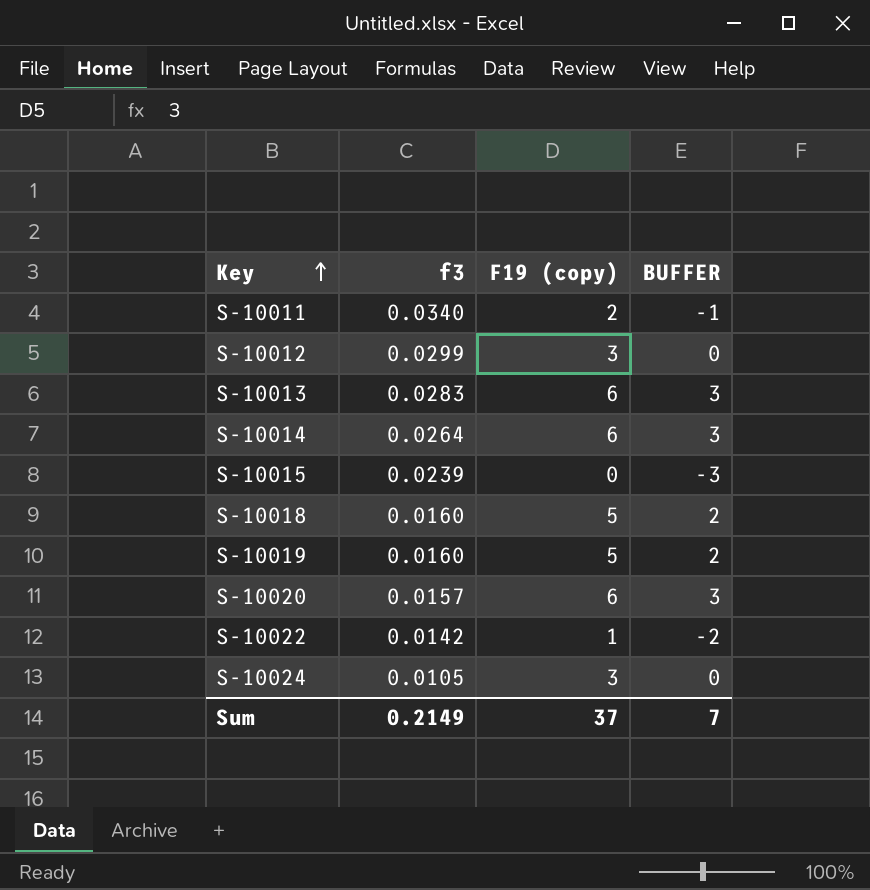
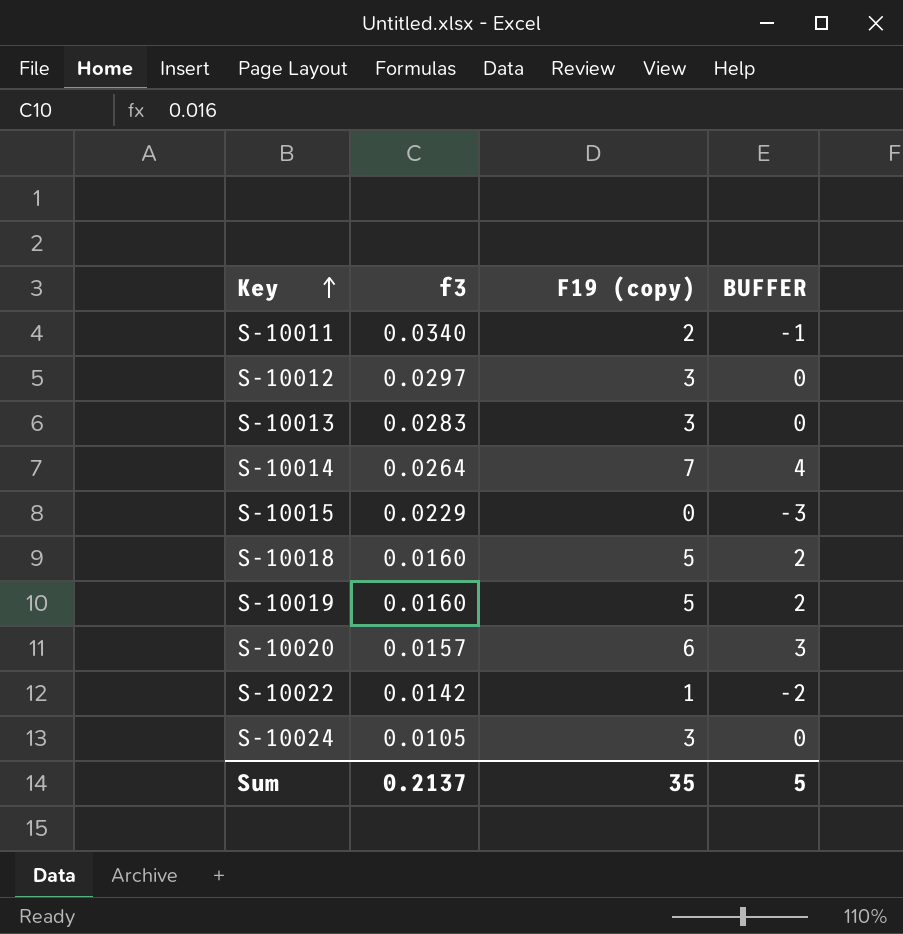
S-10012 | f3: 0.0299 -> 0.0297
S-10013 | F19 (copy): 6 -> 3
S-10013 | BUFFER: 3 -> 0
S-10014 | F19 (copy): 6 -> 7
S-10014 | BUFFER: 3 -> 4
S-10015 | f3: 0.0239 -> 0.0229
Sum | f3: 0.2149 -> 0.2137
Sum | F19 (copy): 37 -> 35
Sum | BUFFER: 7 -> 5

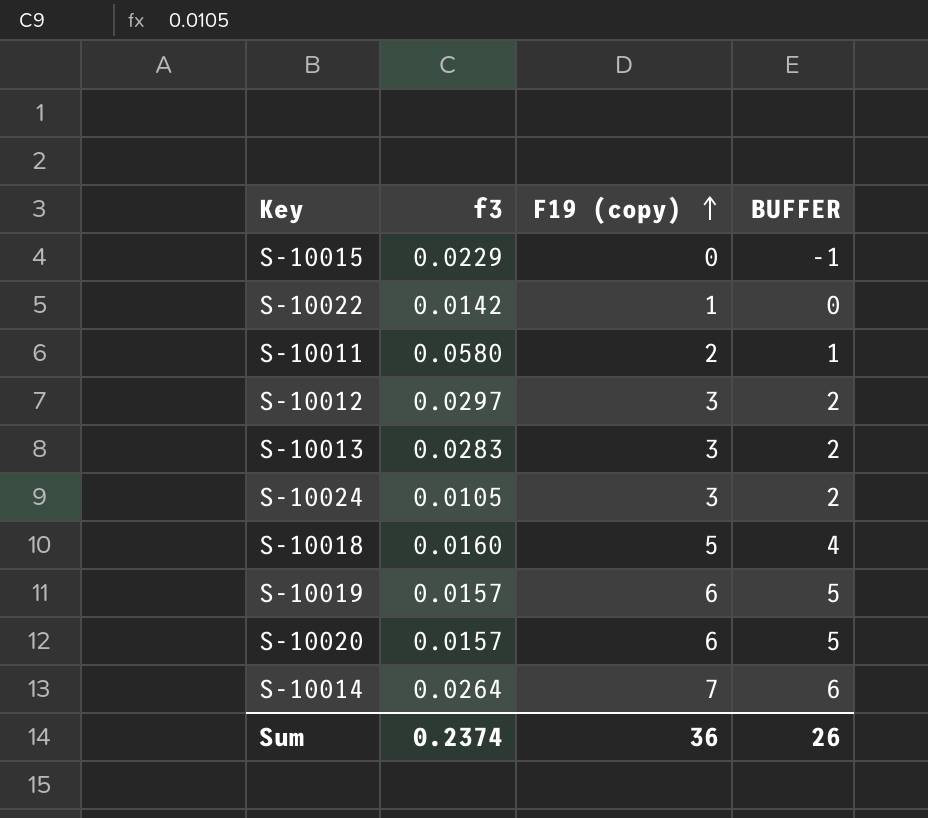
row order: Key ascending -> F19 (copy) ascending
column BUFFER | formula: [F19 (copy)] - 3 -> [F19 (copy)] - 1
S-10011 | f3: 0.0340 -> 0.0580
S-10019 | f3: 0.0160 -> 0.0157
S-10019 | F19 (copy): 5 -> 6
Sum | f3: 0.2137 -> 0.2374
Sum | F19 (copy): 35 -> 36
Sum | BUFFER: 5 -> 26

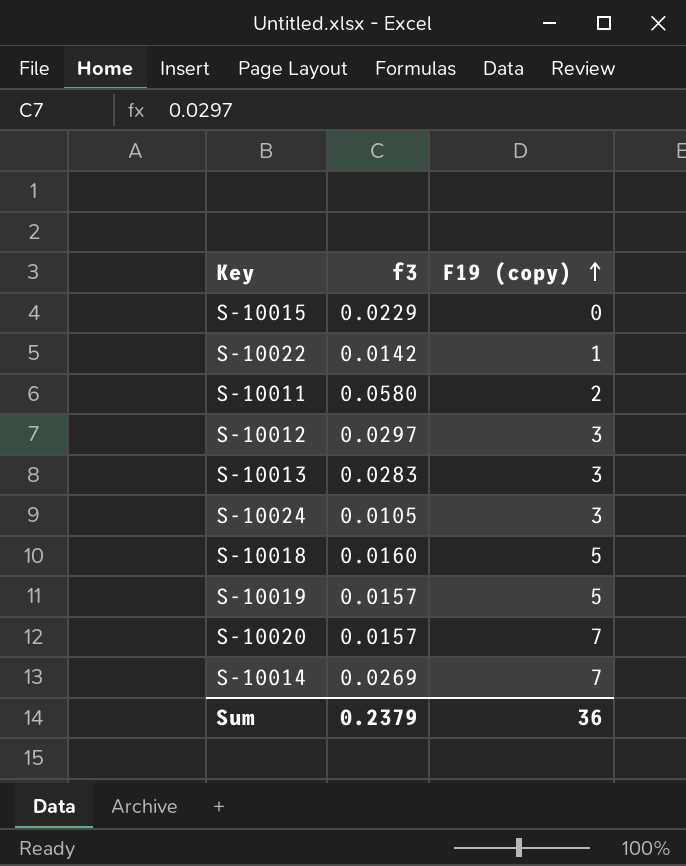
column BUFFER | formula: [F19 (copy)] - 1 -> none
S-10019 | F19 (copy): 6 -> 5
S-10020 | F19 (copy): 6 -> 7
S-10014 | f3: 0.0264 -> 0.0269
Sum | f3: 0.2374 -> 0.2379

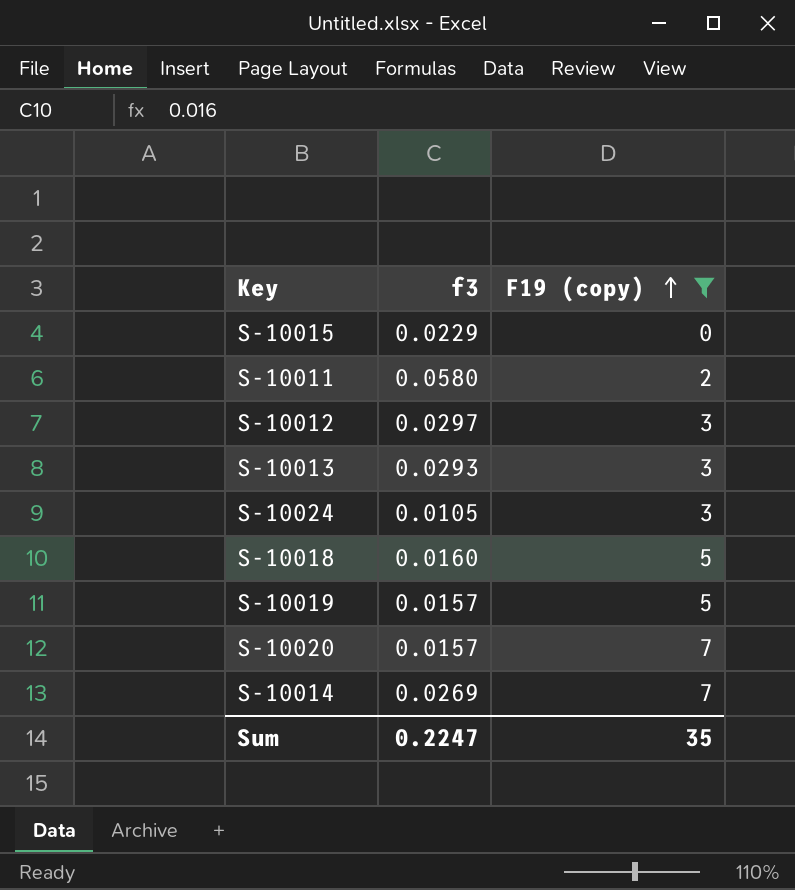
filter: none -> F19 (copy) != 1
S-10013 | f3: 0.0283 -> 0.0293
Sum | f3: 0.2379 -> 0.2247
Sum | F19 (copy): 36 -> 35

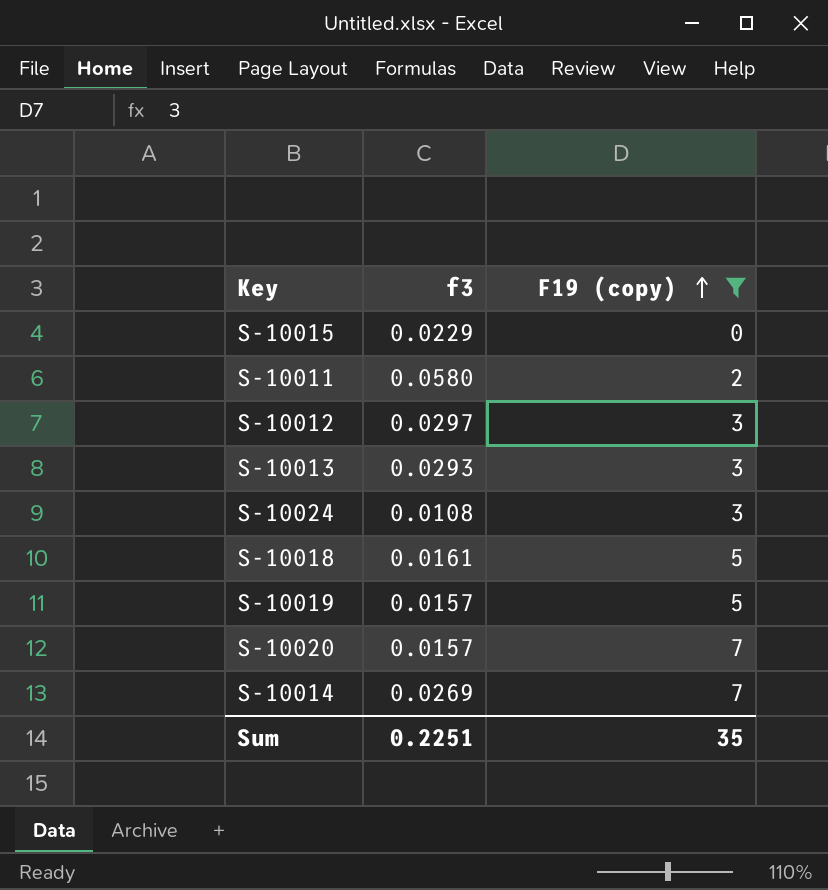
S-10024 | f3: 0.0105 -> 0.0108
S-10018 | f3: 0.0160 -> 0.0161
Sum | f3: 0.2247 -> 0.2251

